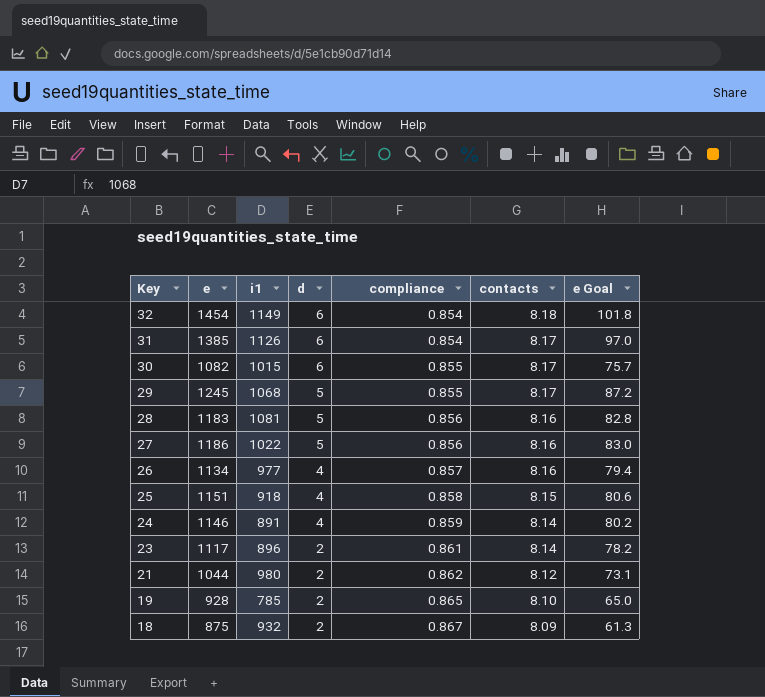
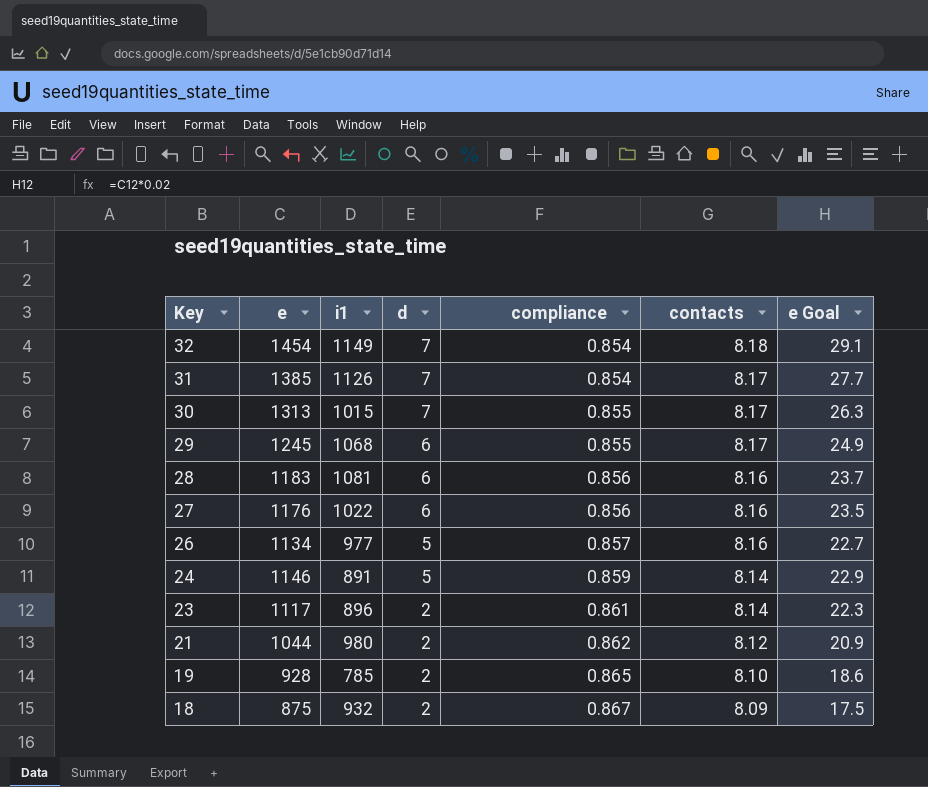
column e Goal | formula: [e] * 0.07 -> [e] * 0.02
row 25: 1151 | 918 | 4 | 0.858 | 8.15 | 80.6 -> none
32 | d: 6 -> 7
31 | d: 6 -> 7
30 | e: 1082 -> 1313
30 | d: 6 -> 7
29 | d: 5 -> 6
28 | d: 5 -> 6
27 | e: 1186 -> 1176
27 | d: 5 -> 6
26 | d: 4 -> 5
24 | d: 4 -> 5

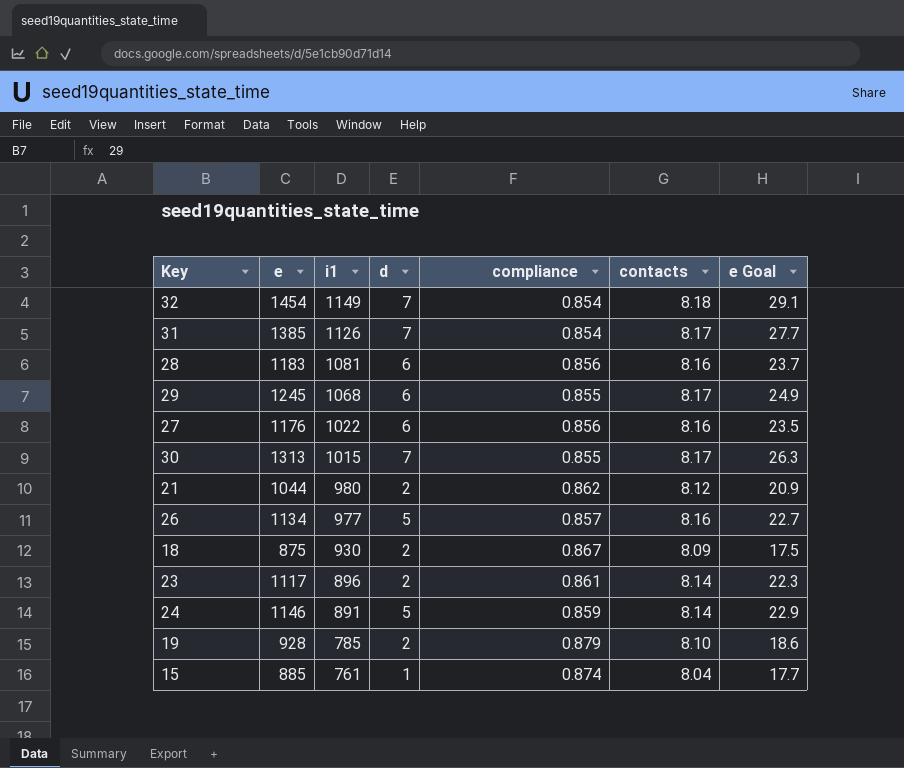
row order: Key descending -> i1 descending
18 | i1: 932 -> 930
19 | compliance: 0.865 -> 0.879
row 15: none -> 885 | 761 | 1 | 0.874 | 8.04 | 17.7

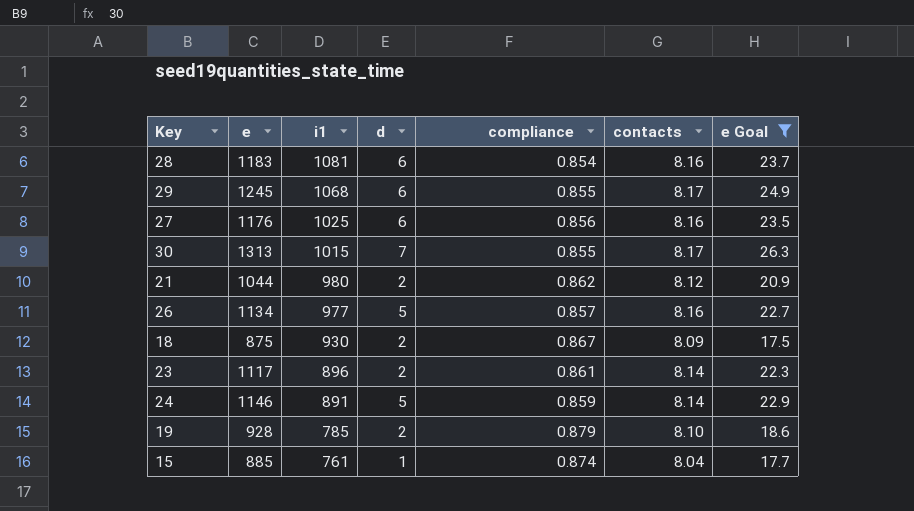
filter: none -> e Goal <= 26.3
28 | compliance: 0.856 -> 0.854
27 | i1: 1022 -> 1025

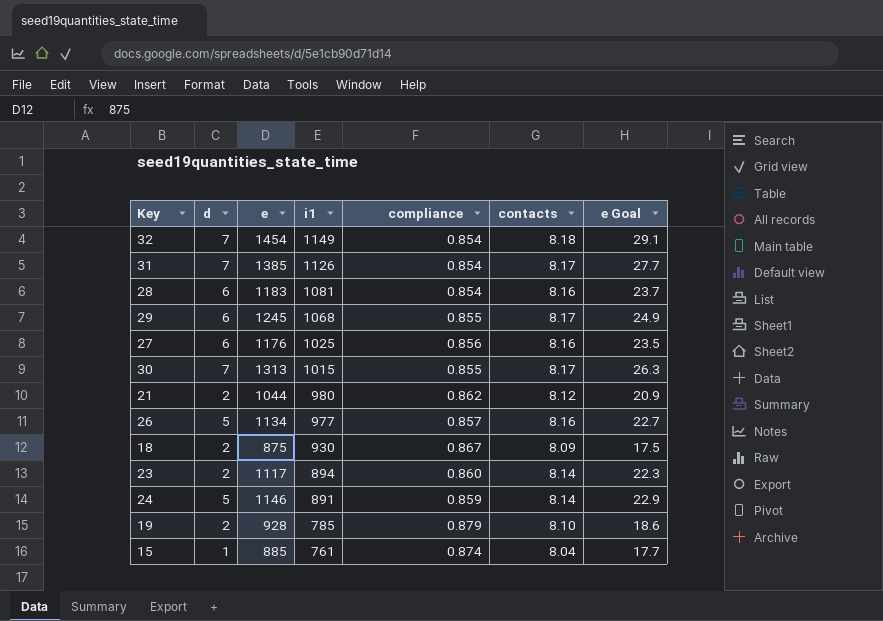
filter: e Goal <= 26.3 -> none
column d | position: 4 -> 2
23 | i1: 896 -> 894
23 | compliance: 0.861 -> 0.860

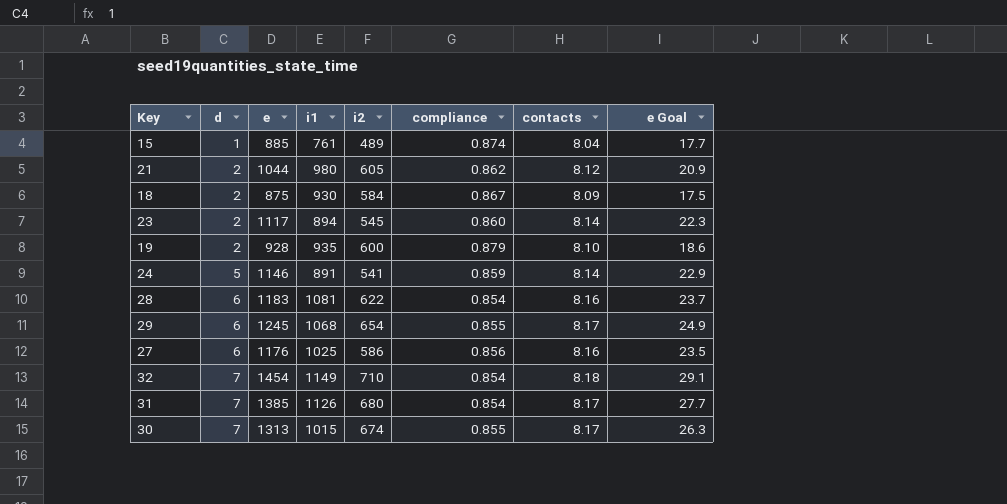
row order: i1 descending -> d ascending
column i2 | position: none -> 5
row 26: 5 | 1134 | 977 | 0.857 | 8.16 | 22.7 -> none
19 | i1: 785 -> 935

